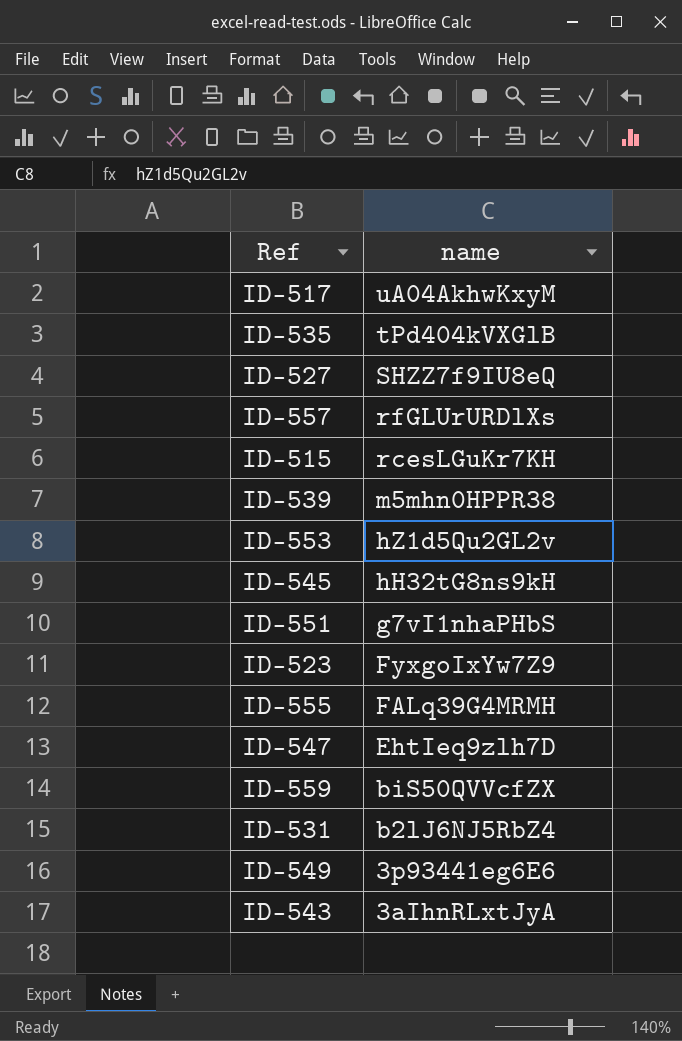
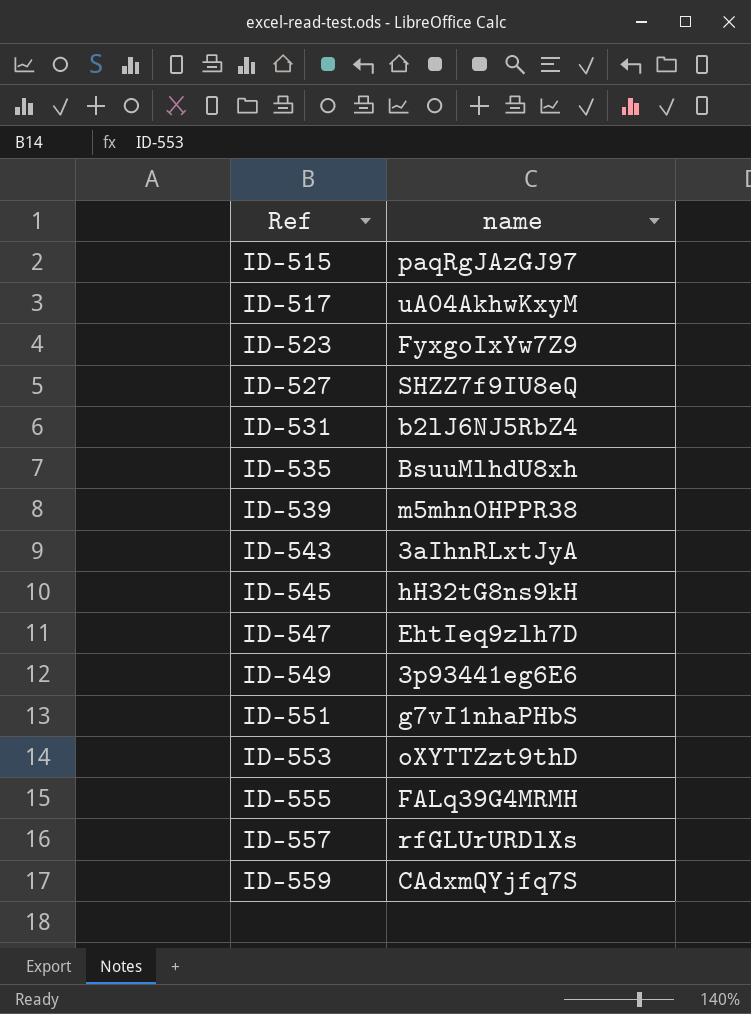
row order: name descending -> Ref ascending
ID-515 | name: rcesLGuKr7KH -> paqRgJAzGJ97
ID-535 | name: tPd404kVXGlB -> BsuuMlhdU8xh
ID-553 | name: hZ1d5Qu2GL2v -> oXYTTZzt9thD
ID-559 | name: biS50QVVcfZX -> CAdxmQYjfq7S

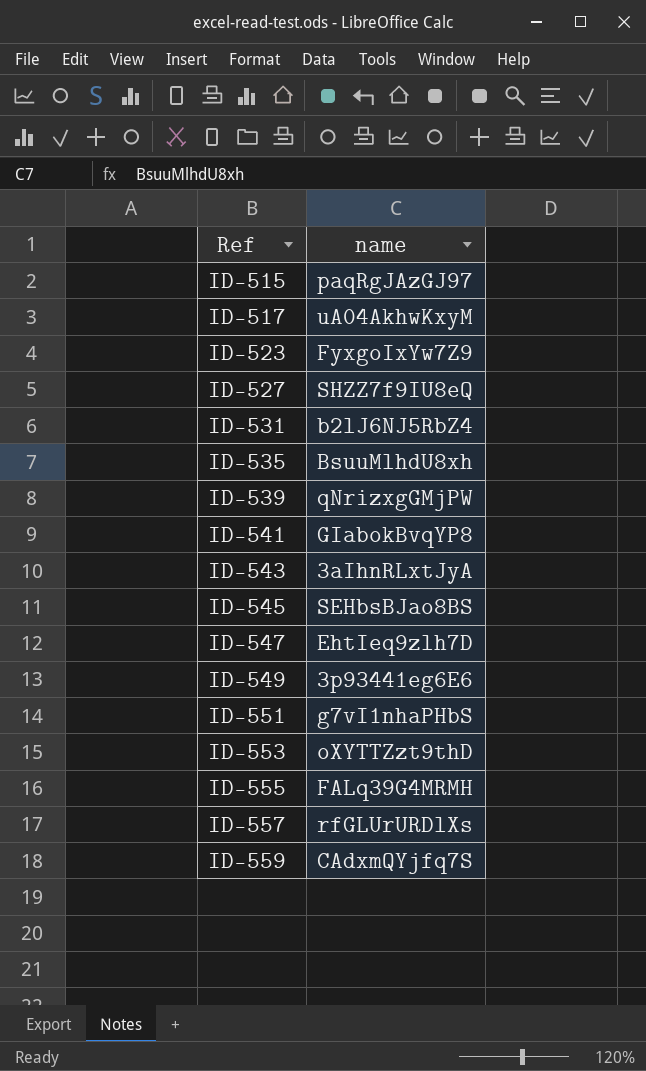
ID-539 | name: m5mhn0HPPR38 -> qNrizxgGMjPW
row ID-541: none -> GIabokBvqYP8
ID-545 | name: hH32tG8ns9kH -> SEHbsBJao8BS

